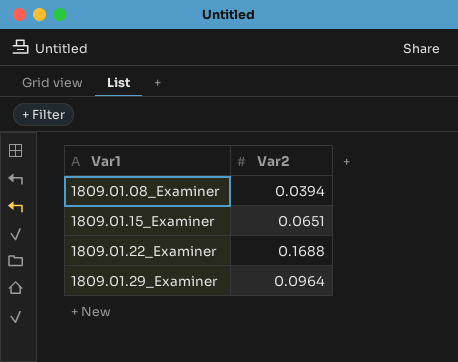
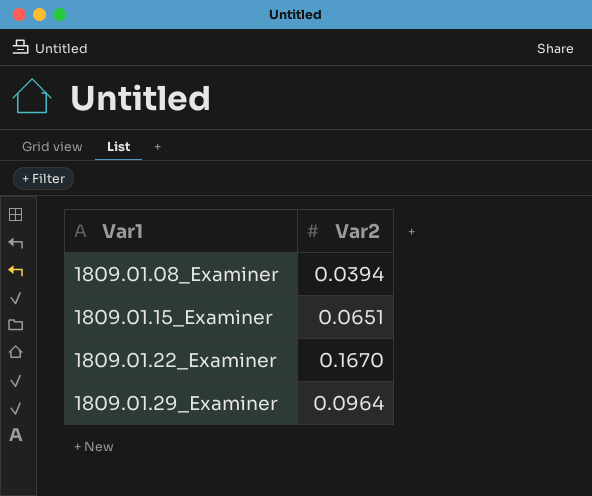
1809.01.22_Examiner | Var2: 0.1688 -> 0.1670

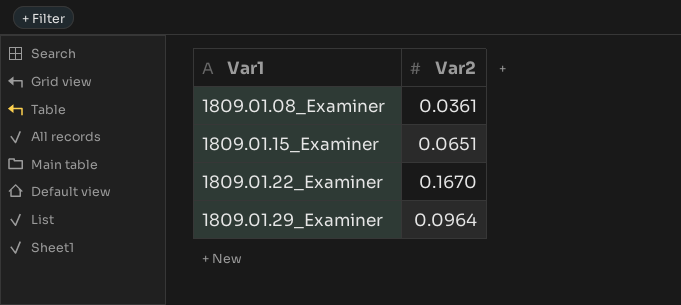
1809.01.08_Examiner | Var2: 0.0394 -> 0.0361

